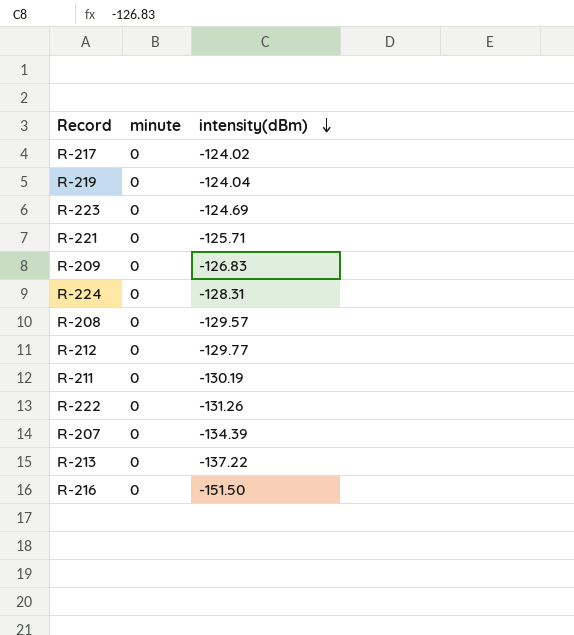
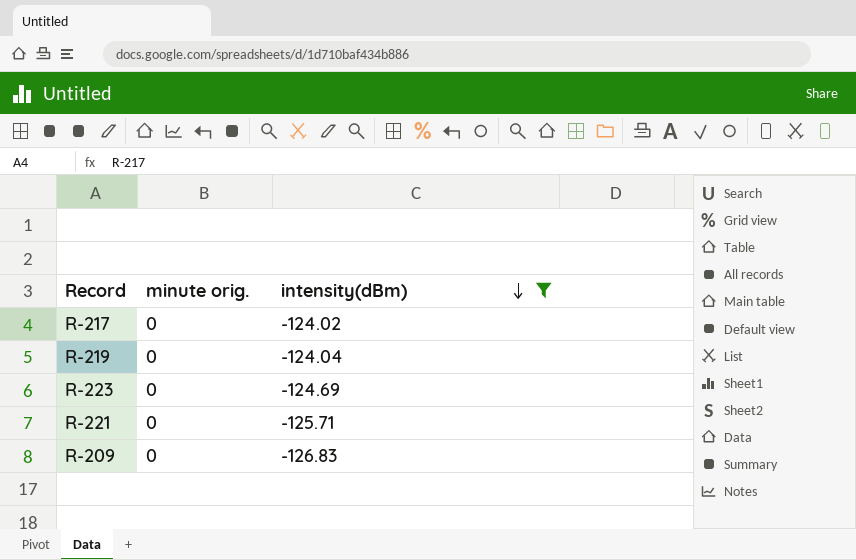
filter: none -> intensity(dBm) >= -126.83
column name: minute -> minute orig.

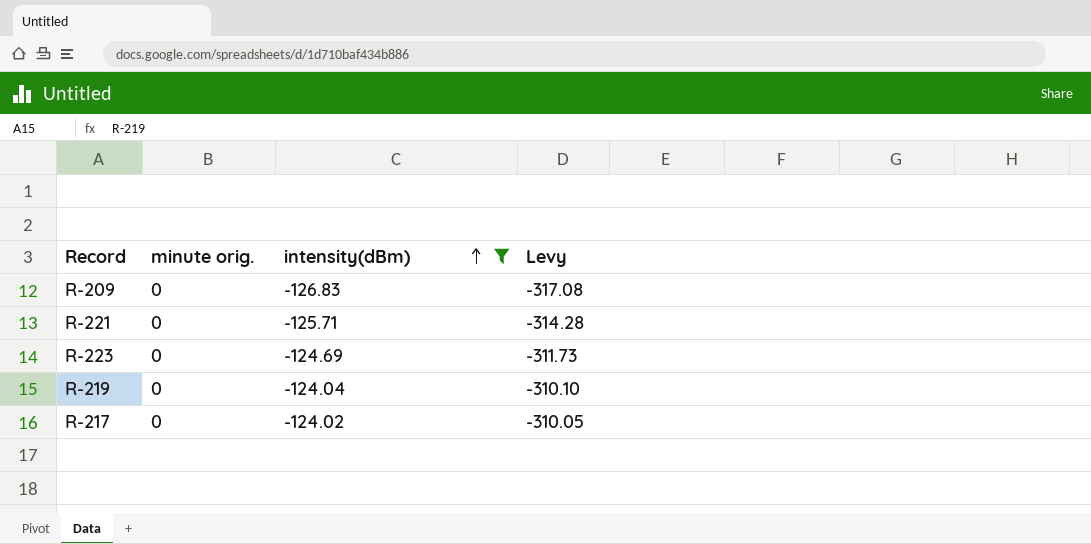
row order: intensity(dBm) descending -> intensity(dBm) ascending
column Levy | formula: none -> [intensity(dBm)] * 2.5

